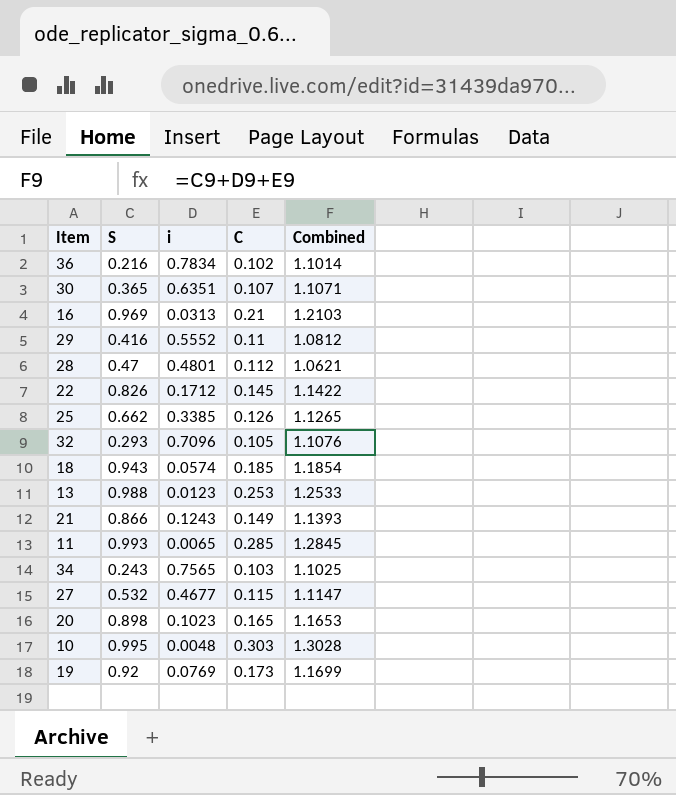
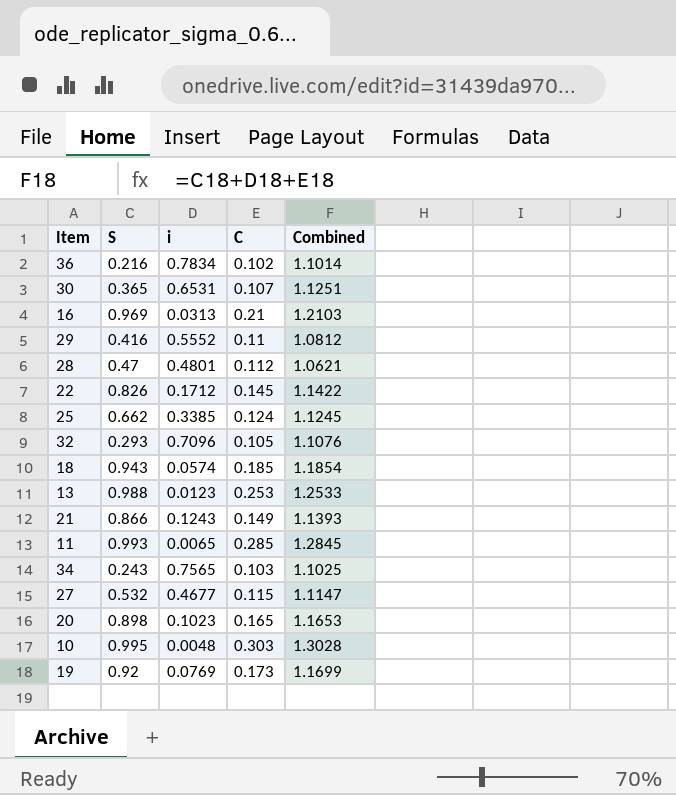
30 | i: 0.6351 -> 0.6531
30 | Combined: 1.1071 -> 1.1251
25 | C: 0.126 -> 0.124
25 | Combined: 1.1265 -> 1.1245

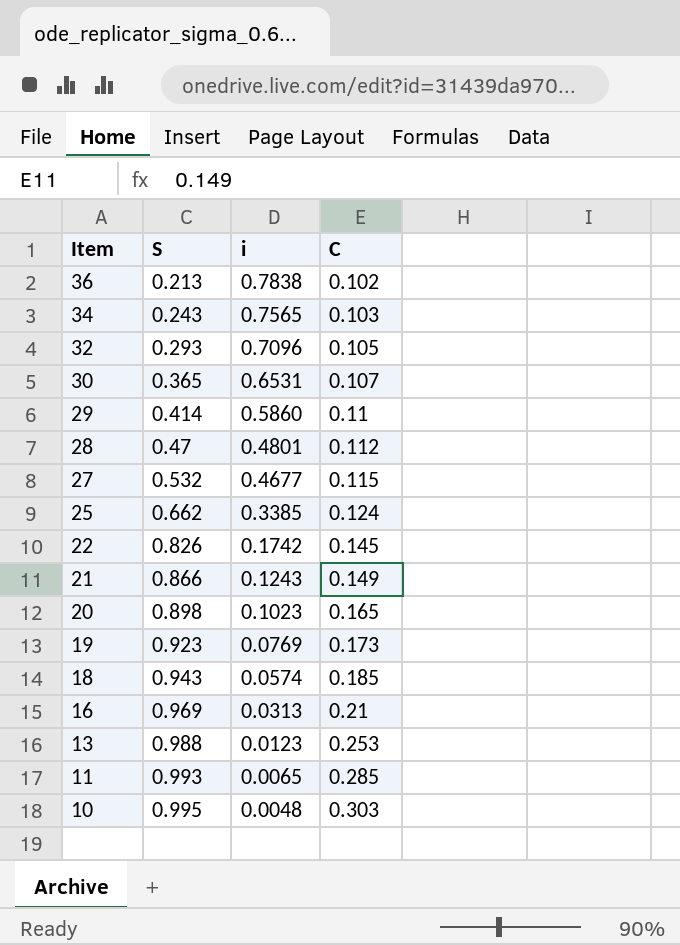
row order: none -> Item descending
column Combined | formula: [S] + [i] + [C] -> none
36 | S: 0.216 -> 0.213
36 | i: 0.7834 -> 0.7838
29 | S: 0.416 -> 0.414
29 | i: 0.5552 -> 0.5860
22 | i: 0.1712 -> 0.1742
19 | S: 0.92 -> 0.923

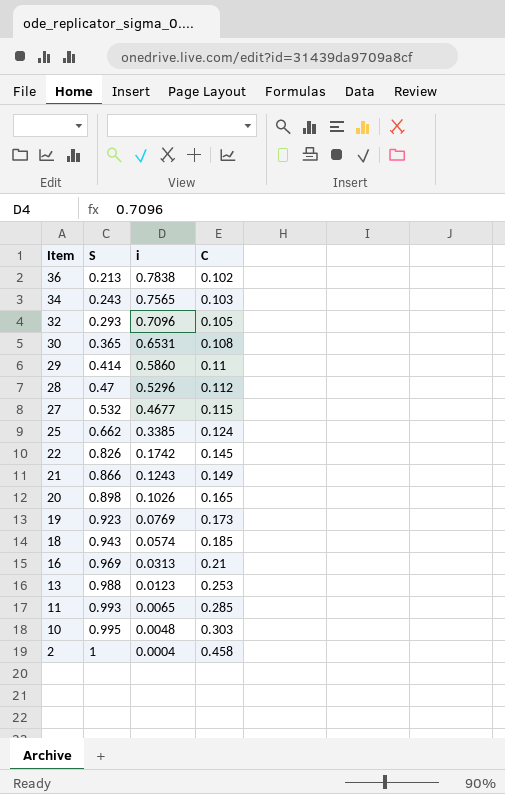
30 | C: 0.107 -> 0.108
28 | i: 0.4801 -> 0.5296
20 | i: 0.1023 -> 0.1026
row 2: none -> 1 | 0.0004 | 0.458

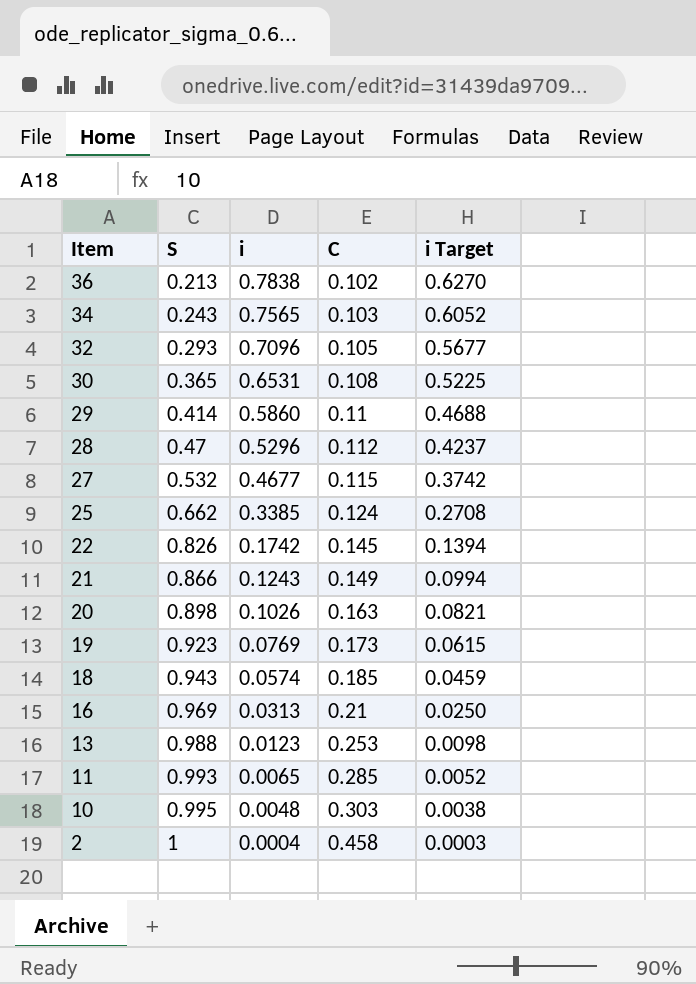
column i Target | formula: none -> [i] * 0.8
20 | C: 0.165 -> 0.163

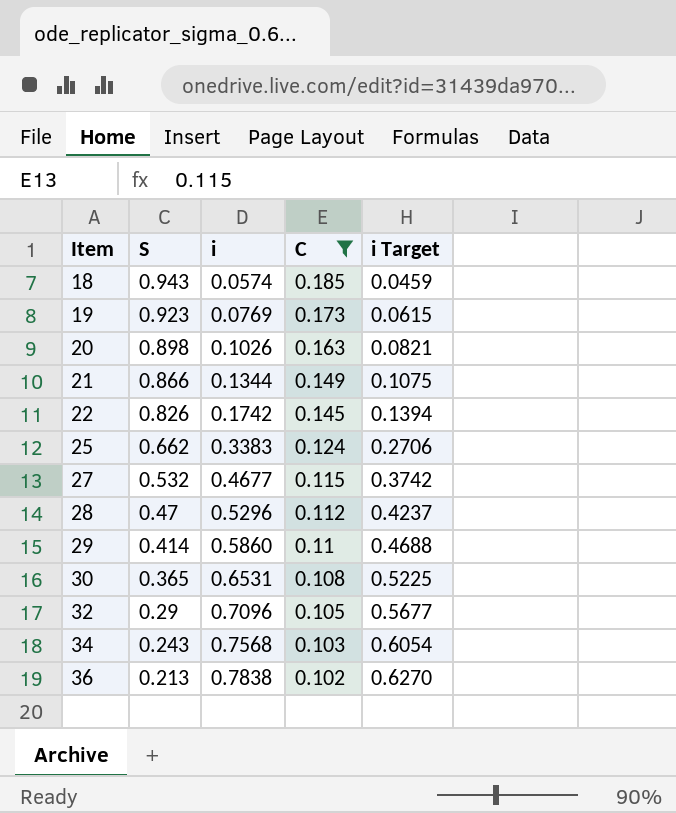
filter: none -> C <= 0.185
row order: Item descending -> Item ascending
21 | i: 0.1243 -> 0.1344
21 | i Target: 0.0994 -> 0.1075
25 | i: 0.3385 -> 0.3383
25 | i Target: 0.2708 -> 0.2706
32 | S: 0.293 -> 0.29
34 | i: 0.7565 -> 0.7568
34 | i Target: 0.6052 -> 0.6054

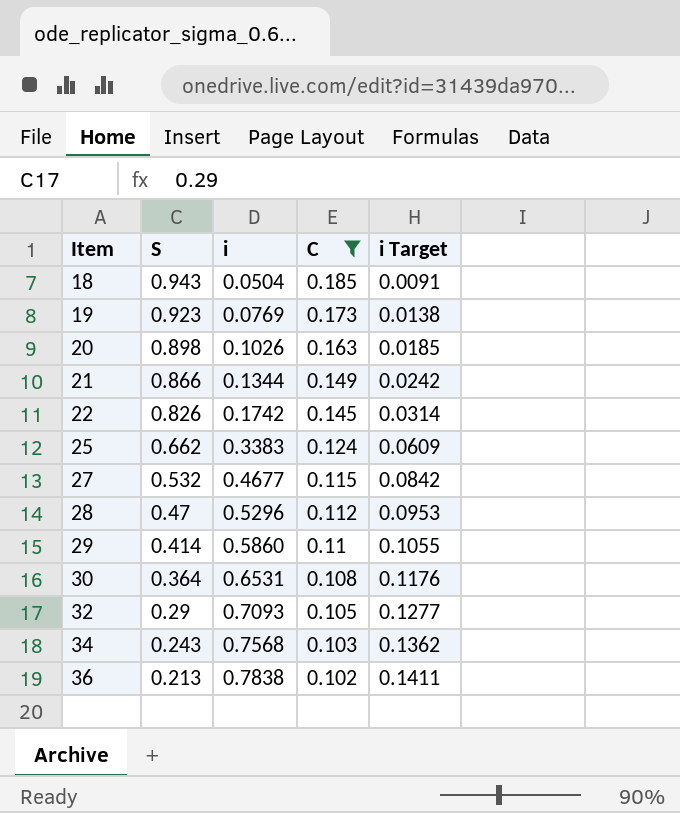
column i Target | formula: [i] * 0.8 -> [i] * 0.18
18 | i: 0.0574 -> 0.0504
30 | S: 0.365 -> 0.364
32 | i: 0.7096 -> 0.7093

